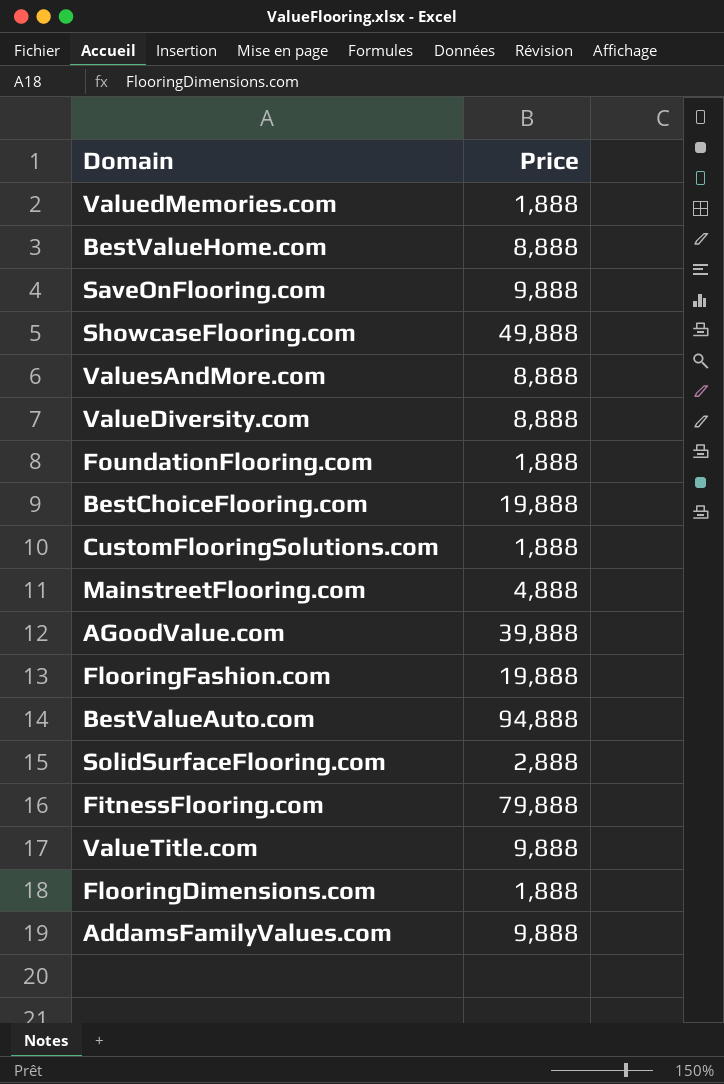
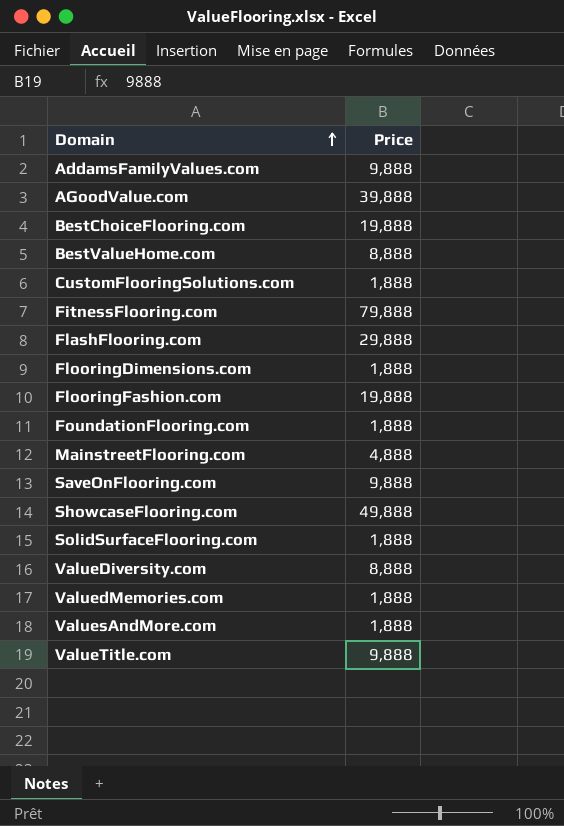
row order: none -> Domain ascending
row BestValueAuto.com: 94,888 -> none
row FlashFlooring.com: none -> 29,888
SolidSurfaceFlooring.com | Price: 2,888 -> 1,888
ValuesAndMore.com | Price: 8,888 -> 1,888

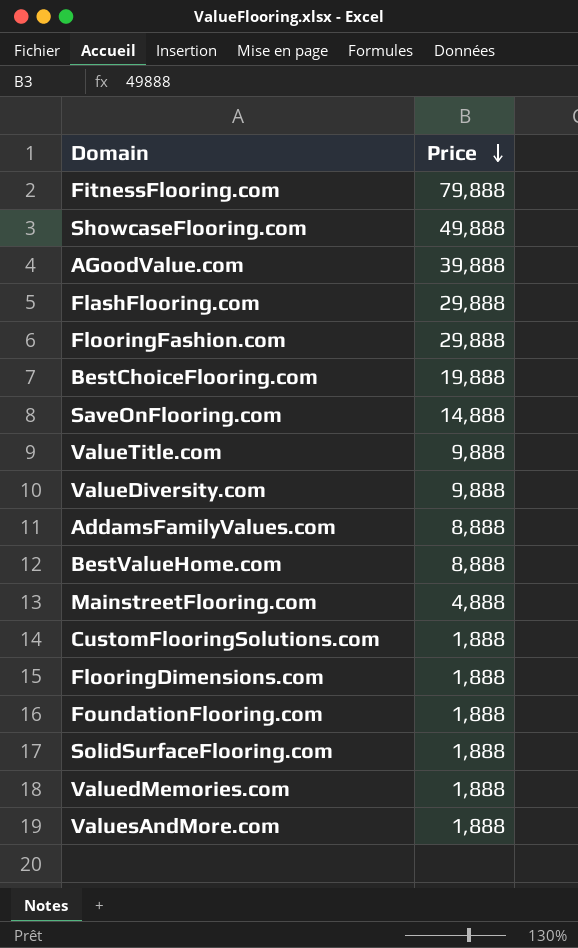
row order: Domain ascending -> Price descending
FlooringFashion.com | Price: 19,888 -> 29,888
SaveOnFlooring.com | Price: 9,888 -> 14,888
ValueDiversity.com | Price: 8,888 -> 9,888
AddamsFamilyValues.com | Price: 9,888 -> 8,888

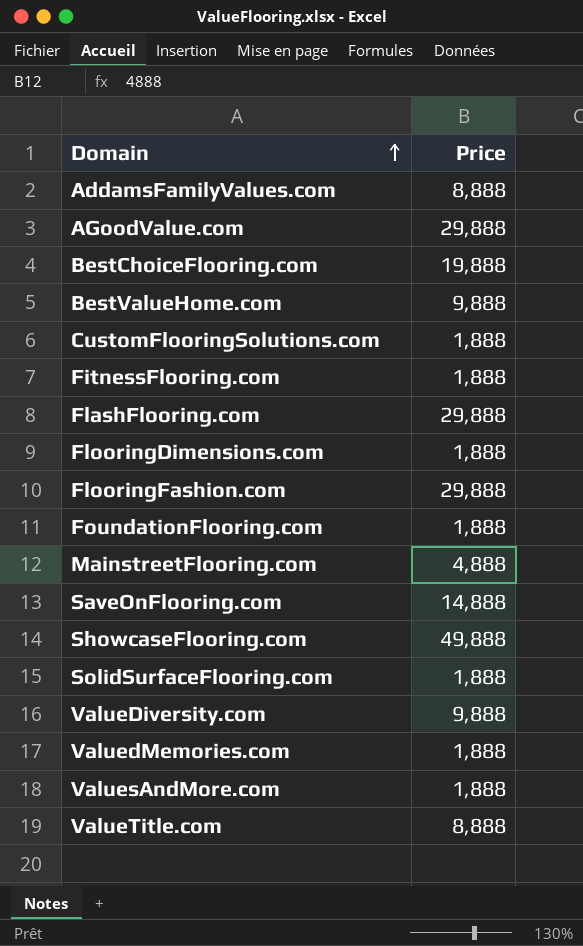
row order: Price descending -> Domain ascending
AGoodValue.com | Price: 39,888 -> 29,888
BestValueHome.com | Price: 8,888 -> 9,888
FitnessFlooring.com | Price: 79,888 -> 1,888
ValueTitle.com | Price: 9,888 -> 8,888

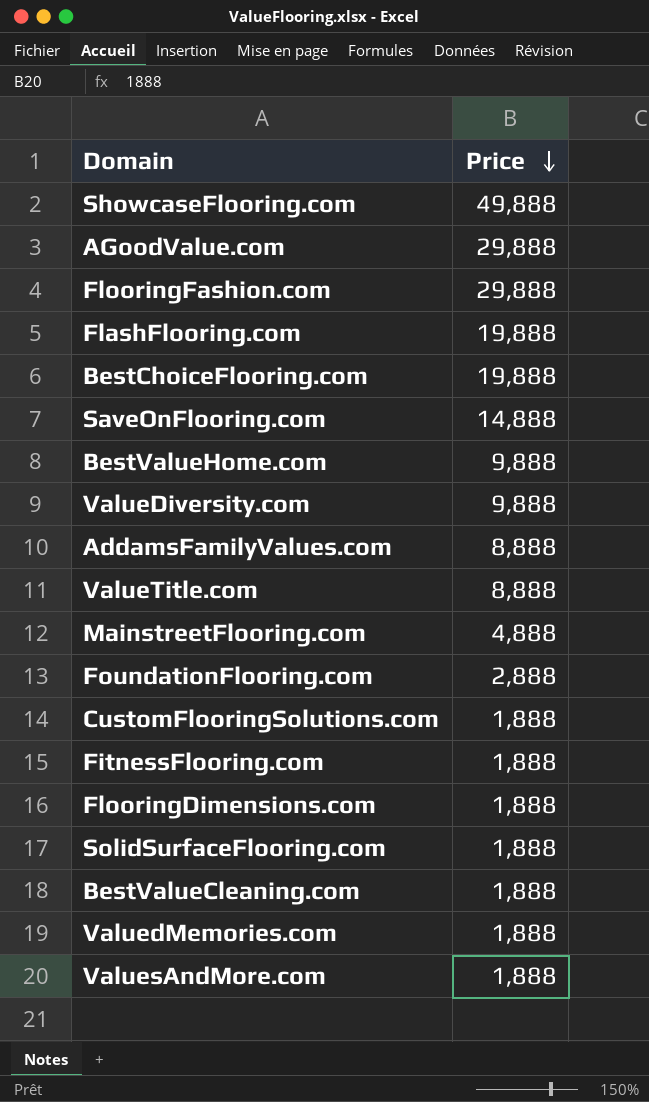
row order: Domain ascending -> Price descending
FlashFlooring.com | Price: 29,888 -> 19,888
FoundationFlooring.com | Price: 1,888 -> 2,888
row BestValueCleaning.com: none -> 1,888

